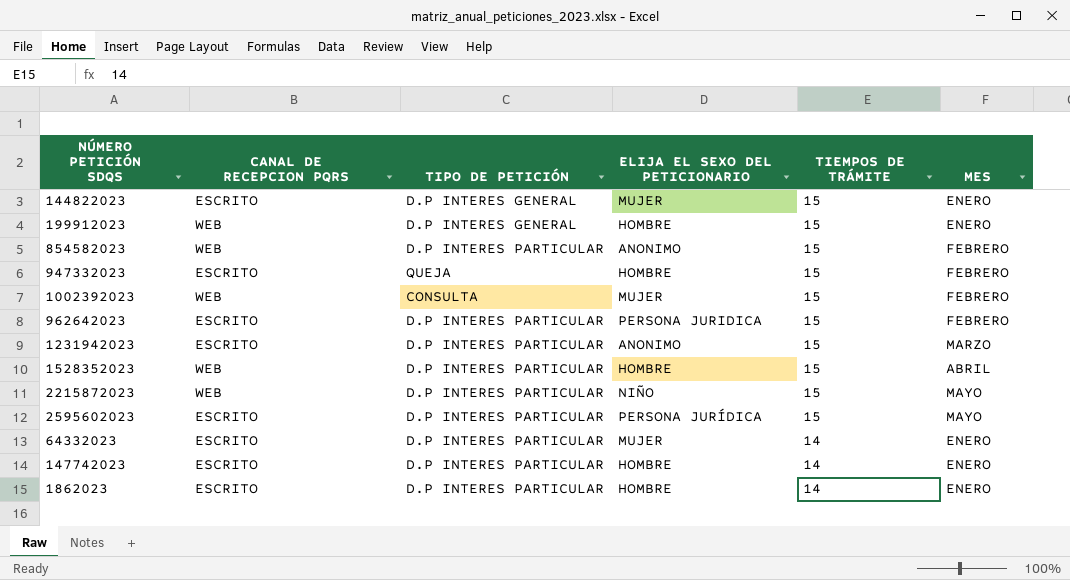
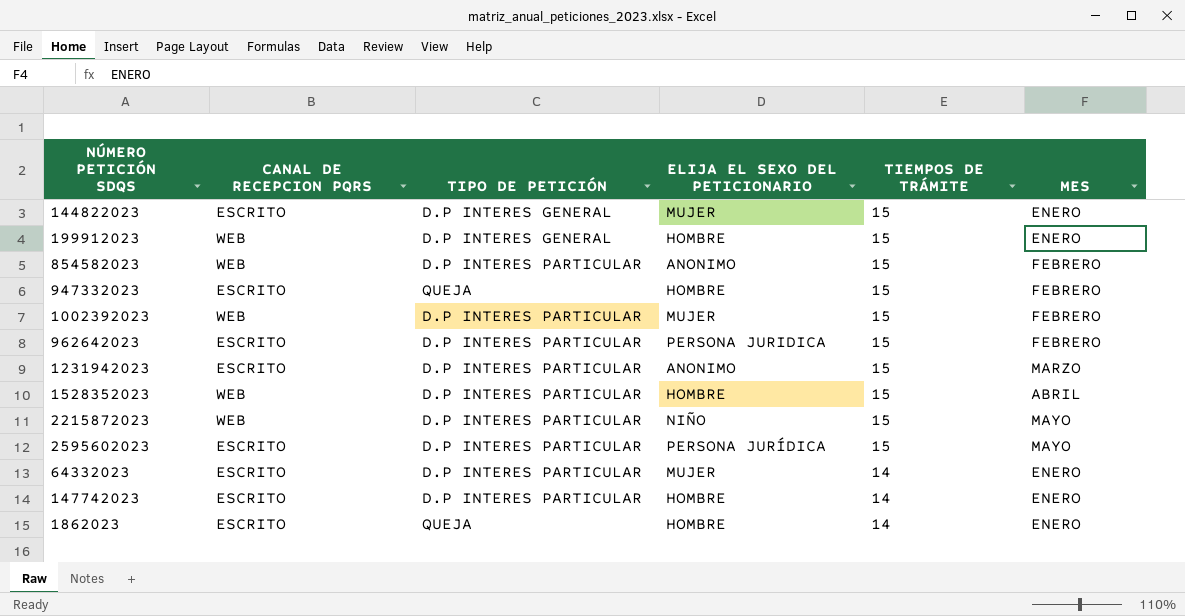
1002392023 | TIPO DE PETICIÓN: CONSULTA -> D.P INTERES PARTICULAR
1862023 | TIPO DE PETICIÓN: D.P INTERES PARTICULAR -> QUEJA

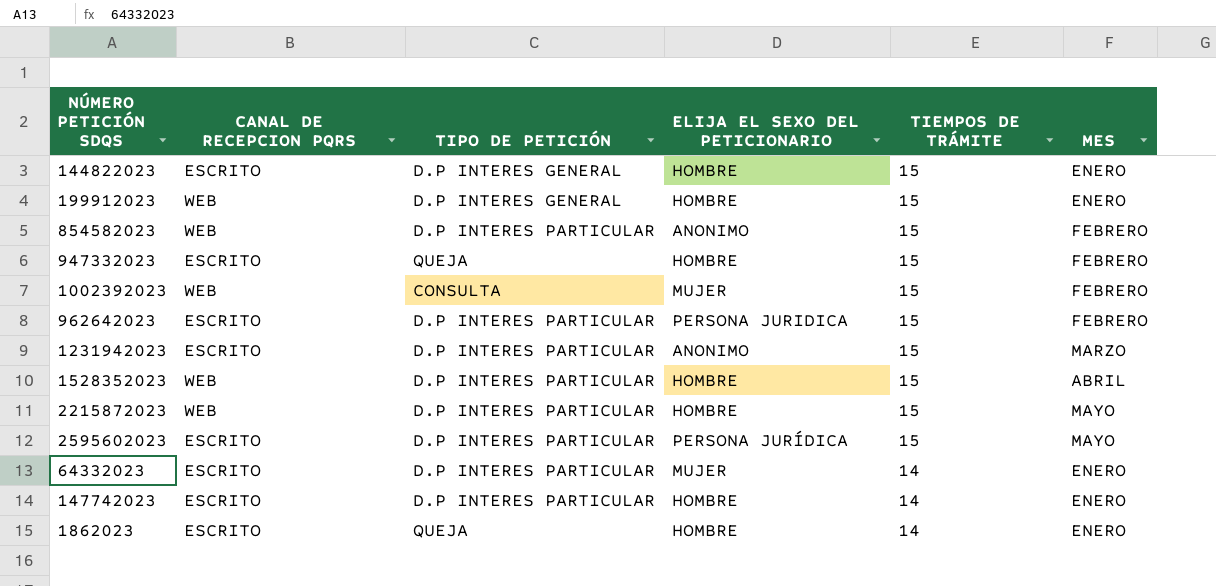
144822023 | ELIJA EL SEXO DEL PETICIONARIO: MUJER -> HOMBRE
1002392023 | TIPO DE PETICIÓN: D.P INTERES PARTICULAR -> CONSULTA
2215872023 | ELIJA EL SEXO DEL PETICIONARIO: NIÑO -> HOMBRE

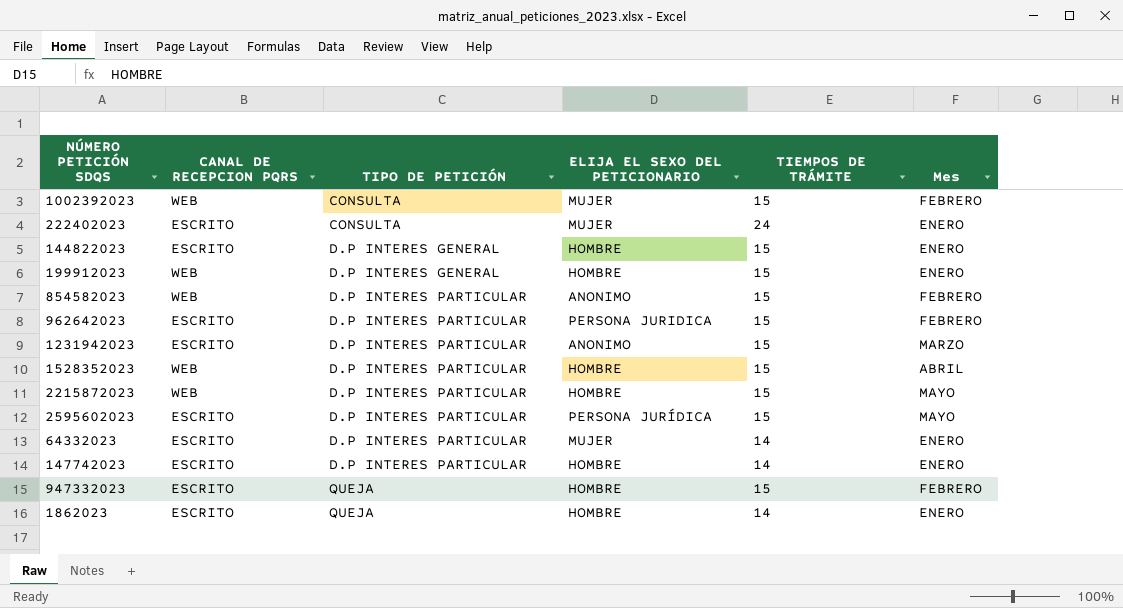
row order: TIEMPOS DE TRÁMITE descending -> TIPO DE PETICIÓN ascending
column name: MES -> Mes
row 222402023: none -> ESCRITO | CONSULTA | MUJER | 24 | ENERO

